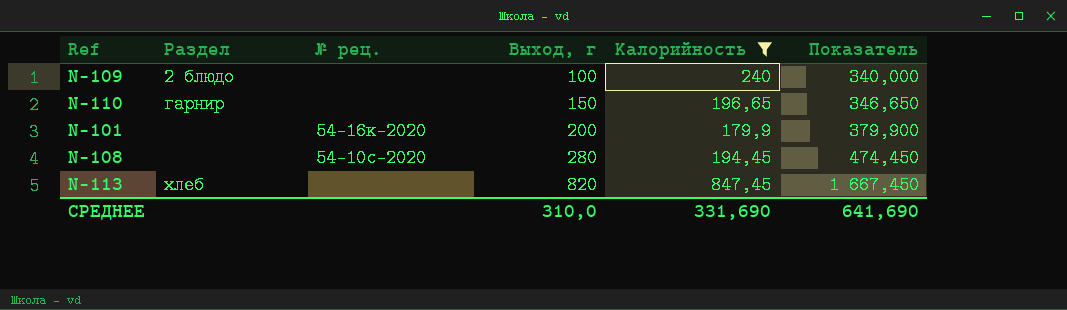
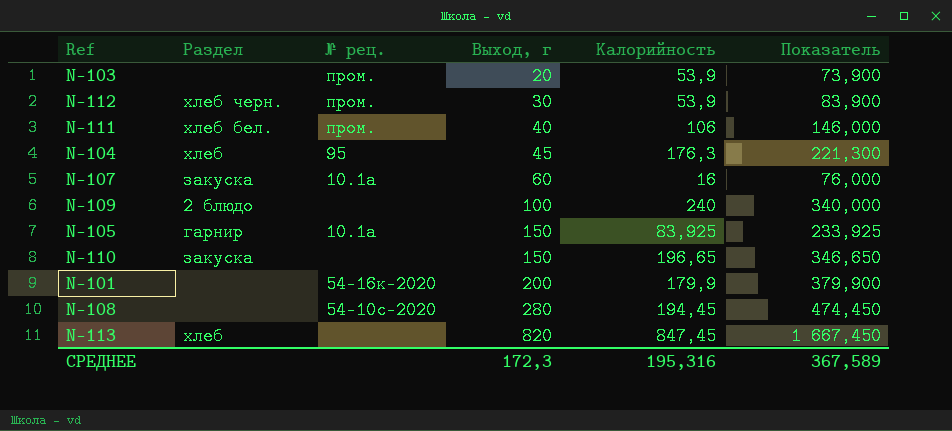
filter: Калорийность >= 179,9 -> none
N-110 | Раздел: гарнир -> закуска
СРЕДНЕЕ | Выход, г: 310,0 -> 172,3
СРЕДНЕЕ | Калорийность: 331,690 -> 195,316
СРЕДНЕЕ | Показатель: 641,690 -> 367,589

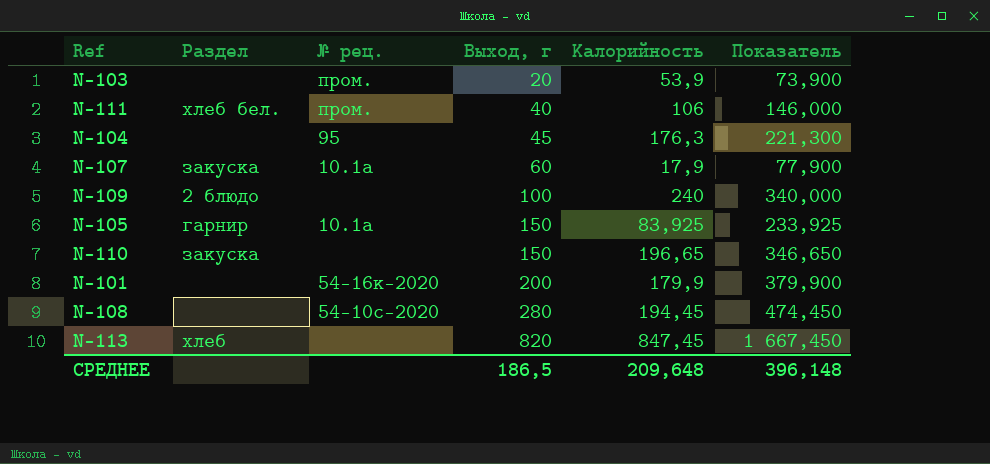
row N-112: хлеб черн. | пром. | 30 | 53,9 | 83,900 -> none
N-104 | Раздел: хлеб -> none
N-107 | Калорийность: 16 -> 17,9
N-107 | Показатель: 76,000 -> 77,900
СРЕДНЕЕ | Выход, г: 172,3 -> 186,5
СРЕДНЕЕ | Калорийность: 195,316 -> 209,648
СРЕДНЕЕ | Показатель: 367,589 -> 396,148

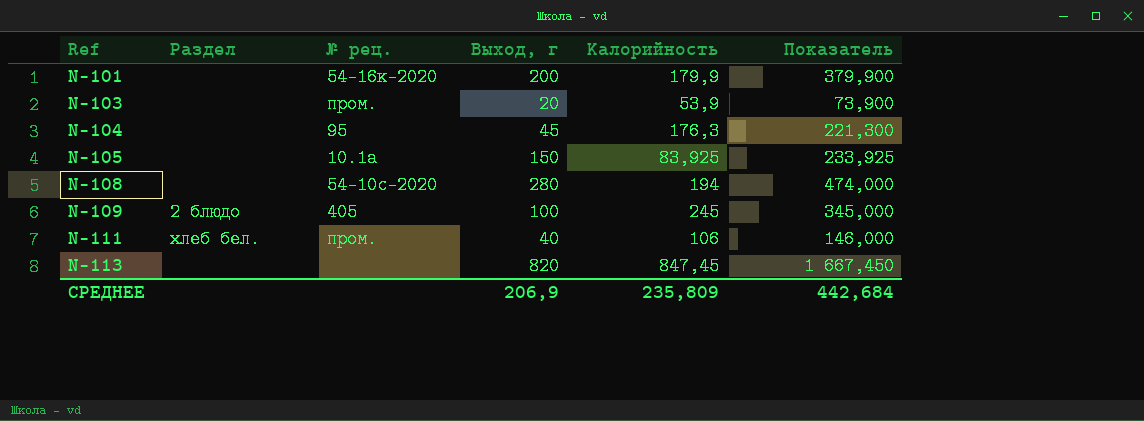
row order: Выход, г ascending -> Ref ascending
row N-107: закуска | 10.1а | 60 | 17,9 | 77,900 -> none
row N-110: закуска | none | 150 | 196,65 | 346,650 -> none
N-105 | Раздел: гарнир -> none
N-108 | Калорийность: 194,45 -> 194
N-108 | Показатель: 474,450 -> 474,000
N-109 | № рец.: none -> 405
N-109 | Калорийность: 240 -> 245
N-109 | Показатель: 340,000 -> 345,000
N-113 | Раздел: хлеб -> none
СРЕДНЕЕ | Выход, г: 186,5 -> 206,9
СРЕДНЕЕ | Калорийность: 209,648 -> 235,809
СРЕДНЕЕ | Показатель: 396,148 -> 442,684

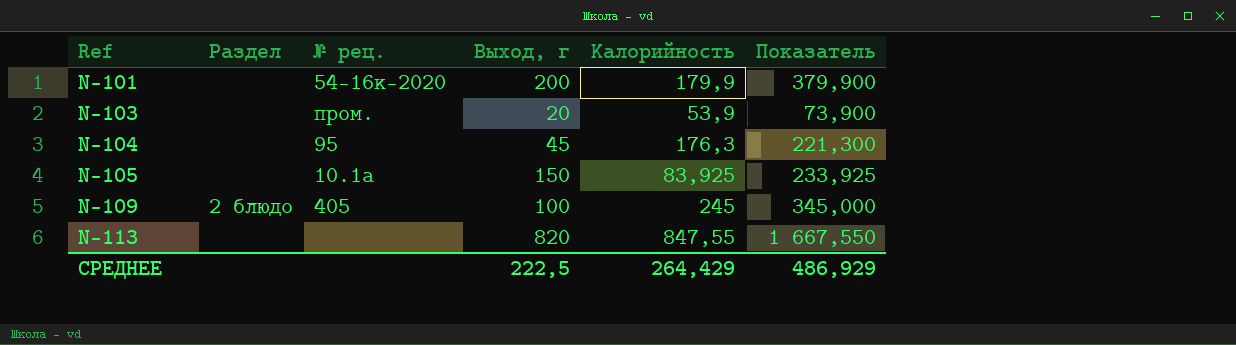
row N-108: none | 54-10с-2020 | 280 | 194 | 474,000 -> none
row N-111: хлеб бел. | пром. | 40 | 106 | 146,000 -> none
N-113 | Калорийность: 847,45 -> 847,55
N-113 | Показатель: 1 667,450 -> 1 667,550
СРЕДНЕЕ | Выход, г: 206,9 -> 222,5
СРЕДНЕЕ | Калорийность: 235,809 -> 264,429
СРЕДНЕЕ | Показатель: 442,684 -> 486,929

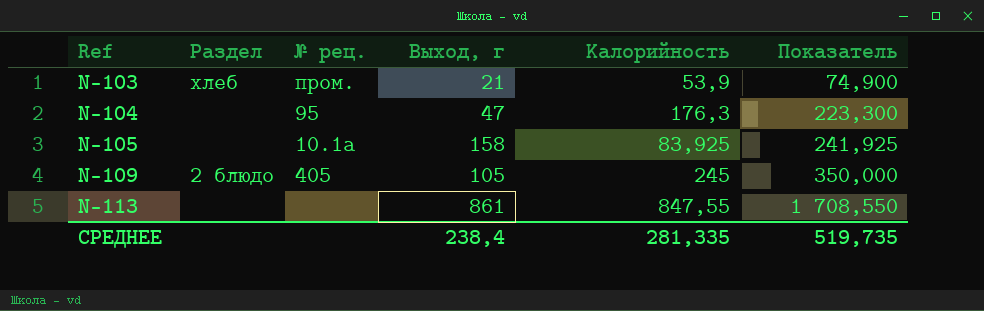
row N-101: none | 54-16к-2020 | 200 | 179,9 | 379,900 -> none
N-103 | Раздел: none -> хлеб
N-103 | Выход, г: 20 -> 21
N-103 | Показатель: 73,900 -> 74,900
N-104 | Выход, г: 45 -> 47
N-104 | Показатель: 221,300 -> 223,300
N-105 | Выход, г: 150 -> 158
N-105 | Показатель: 233,925 -> 241,925
N-109 | Выход, г: 100 -> 105
N-109 | Показатель: 345,000 -> 350,000
N-113 | Выход, г: 820 -> 861
N-113 | Показатель: 1 667,550 -> 1 708,550
СРЕДНЕЕ | Выход, г: 222,5 -> 238,4
СРЕДНЕЕ | Калорийность: 264,429 -> 281,335
СРЕДНЕЕ | Показатель: 486,929 -> 519,735

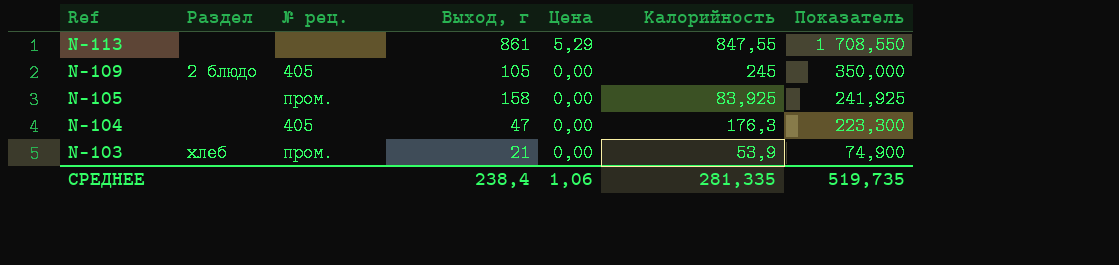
row order: Ref ascending -> Ref descending
column Цена | position: none -> 5
N-105 | № рец.: 10.1а -> пром.
N-104 | № рец.: 95 -> 405

